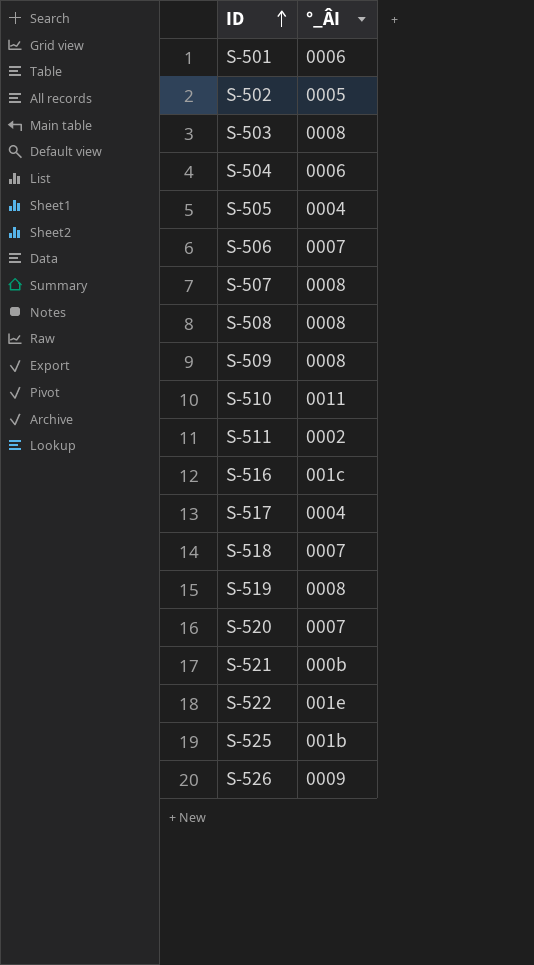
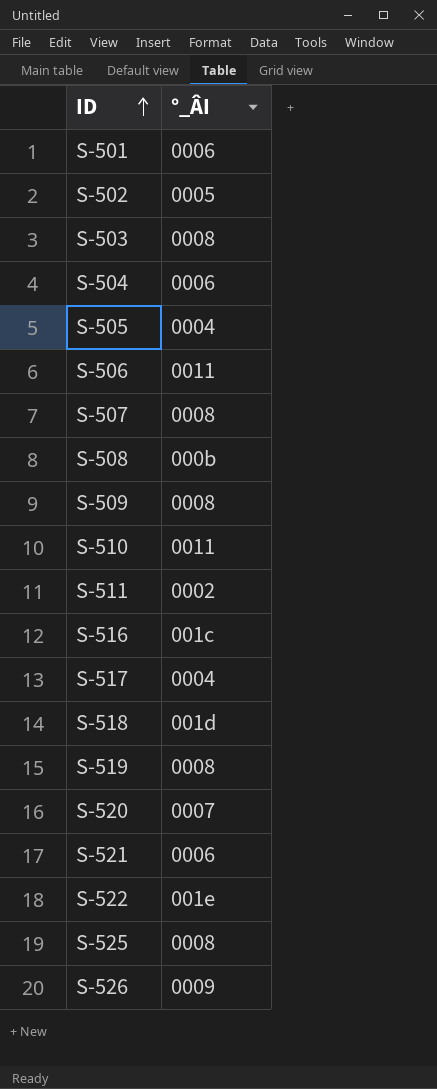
S-506 | °_ÂI: 0007 -> 0011
S-508 | °_ÂI: 0008 -> 000b
S-518 | °_ÂI: 0007 -> 001d
S-521 | °_ÂI: 000b -> 0006
S-525 | °_ÂI: 001b -> 0008

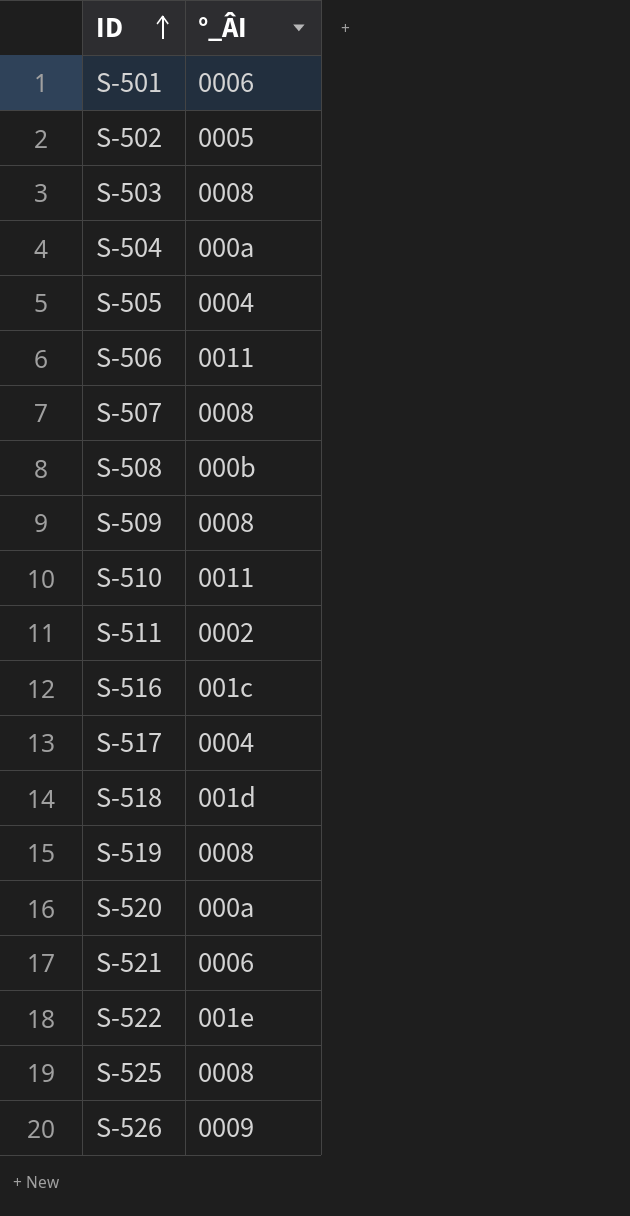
S-504 | °_ÂI: 0006 -> 000a
S-520 | °_ÂI: 0007 -> 000a

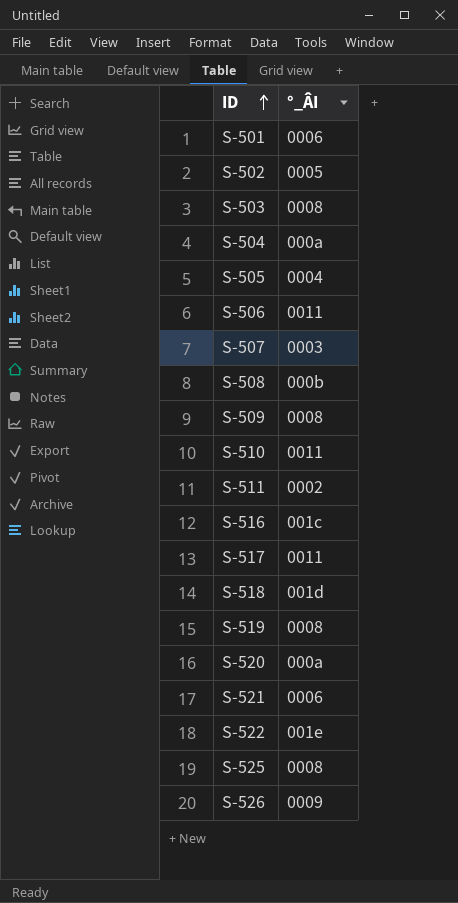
S-507 | °_ÂI: 0008 -> 0003
S-517 | °_ÂI: 0004 -> 0011

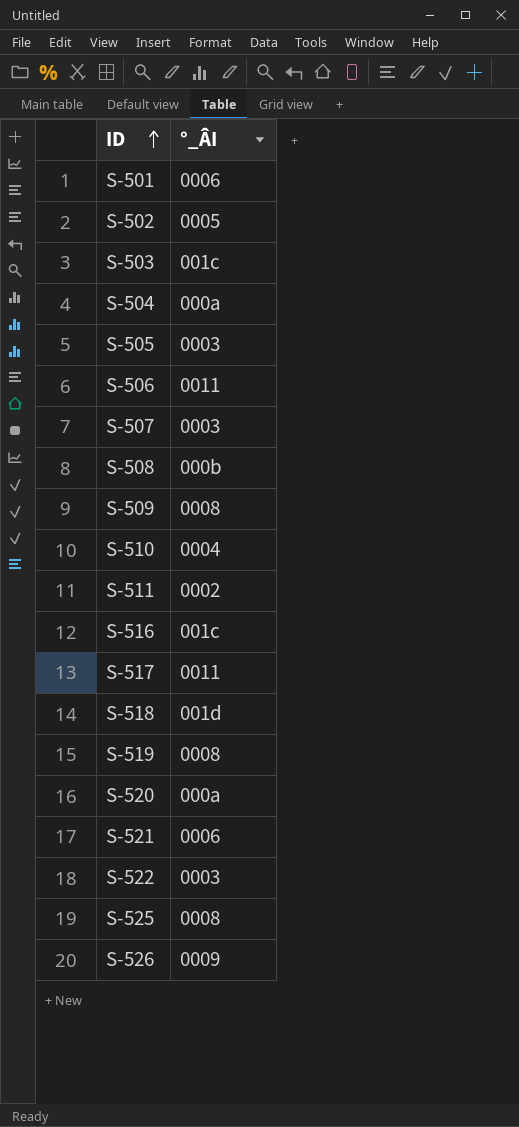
S-503 | °_ÂI: 0008 -> 001c
S-505 | °_ÂI: 0004 -> 0003
S-510 | °_ÂI: 0011 -> 0004
S-522 | °_ÂI: 001e -> 0003

